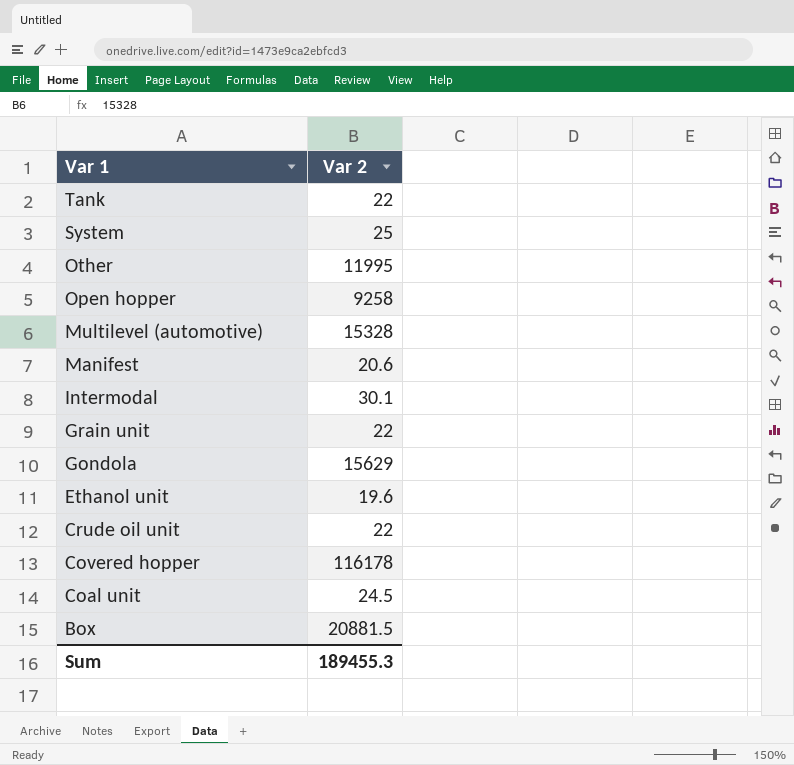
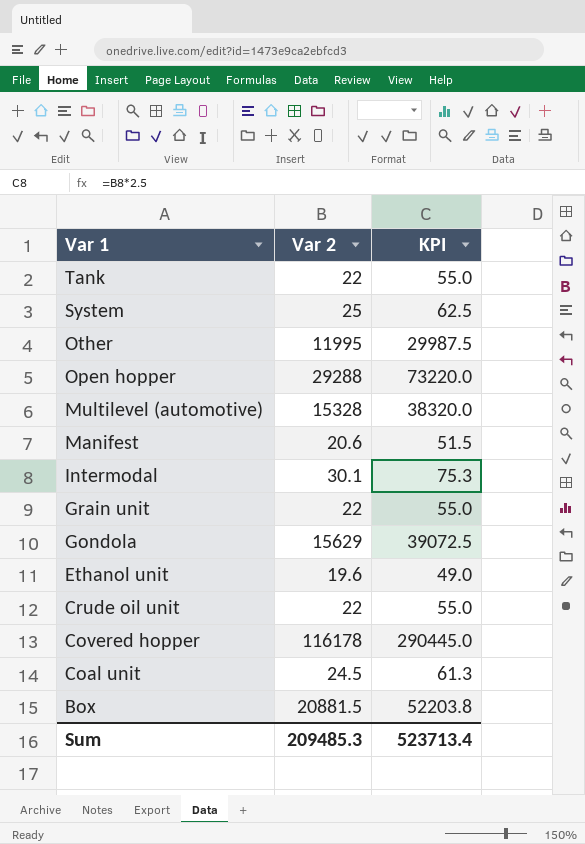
column KPI | formula: none -> [Var 2] * 2.5
Open hopper | Var 2: 9258 -> 29288
Sum | Var 2: 189455.3 -> 209485.3

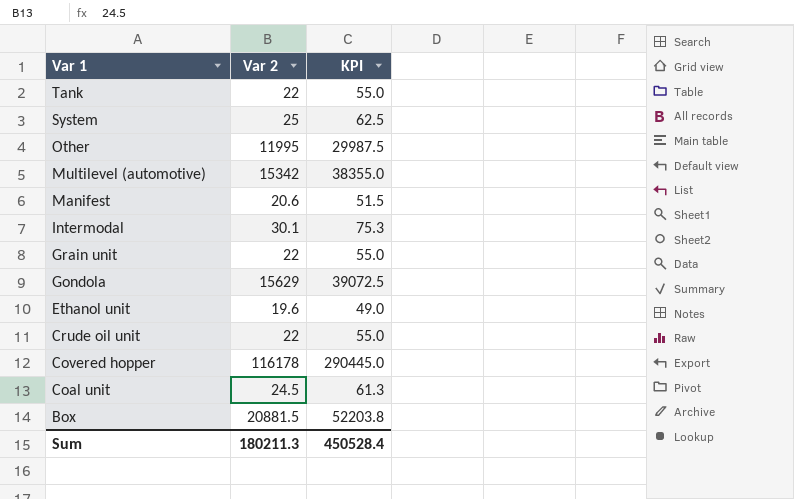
row Open hopper: 29288 | 73220.0 -> none
Multilevel (automotive) | Var 2: 15328 -> 15342
Multilevel (automotive) | KPI: 38320.0 -> 38355.0
Sum | Var 2: 209485.3 -> 180211.3
Sum | KPI: 523713.4 -> 450528.4

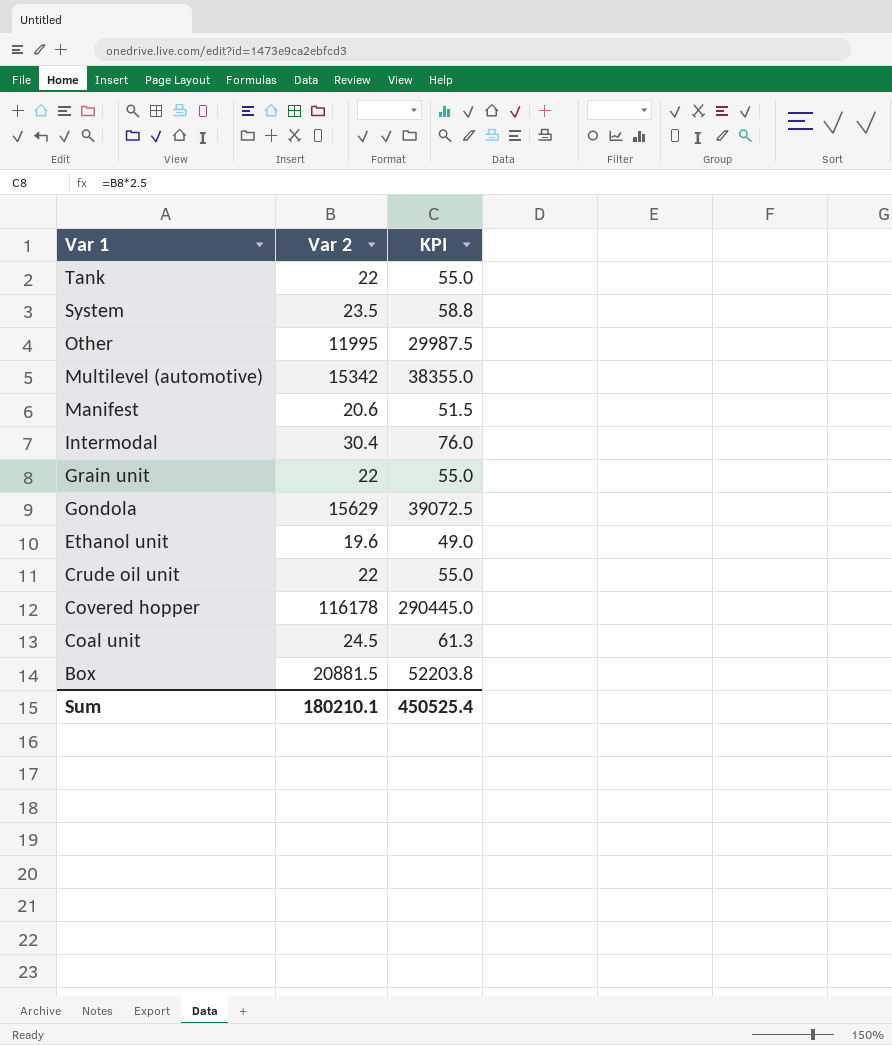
System | Var 2: 25 -> 23.5
System | KPI: 62.5 -> 58.8
Intermodal | Var 2: 30.1 -> 30.4
Intermodal | KPI: 75.3 -> 76.0
Sum | Var 2: 180211.3 -> 180210.1
Sum | KPI: 450528.4 -> 450525.4

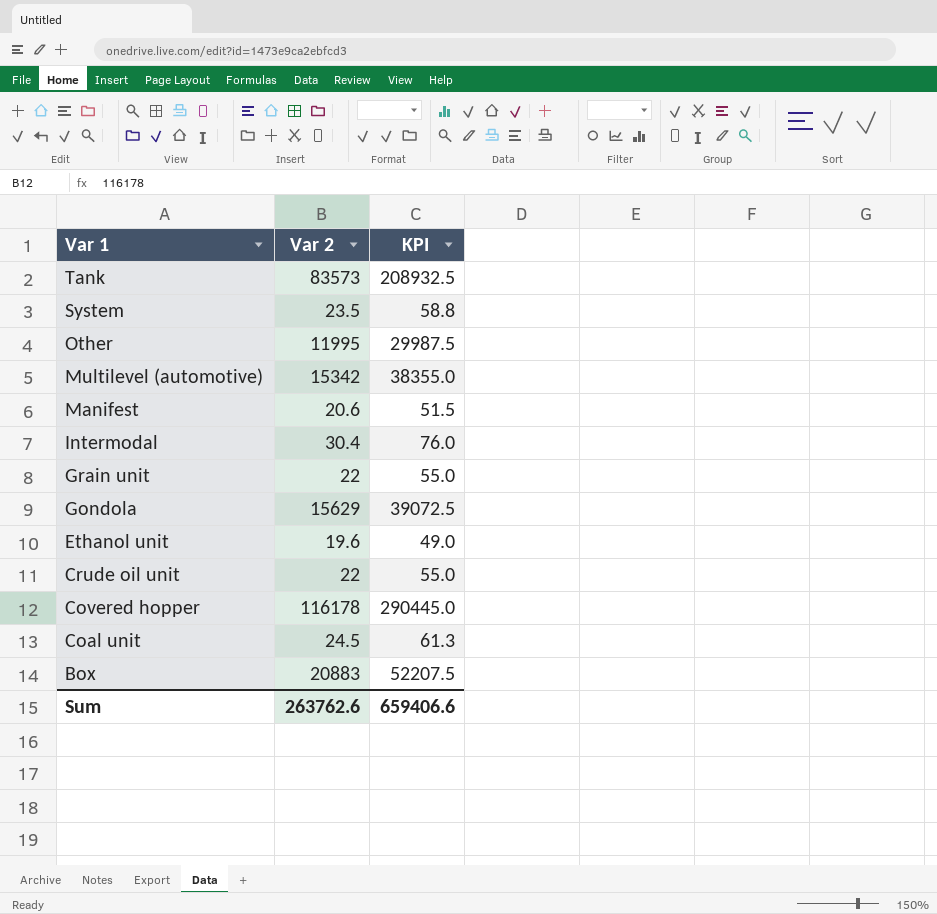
Tank | Var 2: 22 -> 83573
Tank | KPI: 55.0 -> 208932.5
Box | Var 2: 20881.5 -> 20883
Box | KPI: 52203.8 -> 52207.5
Sum | Var 2: 180210.1 -> 263762.6
Sum | KPI: 450525.4 -> 659406.6

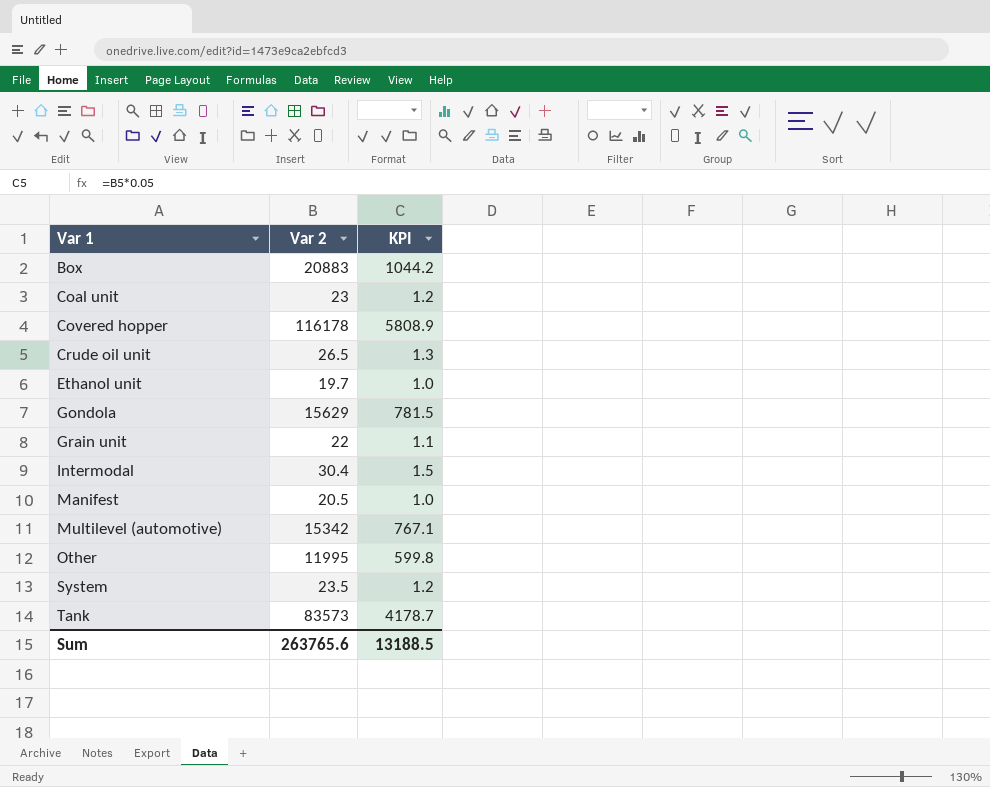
row order: Var 1 descending -> Var 1 ascending
column KPI | formula: [Var 2] * 2.5 -> [Var 2] * 0.05
Coal unit | Var 2: 24.5 -> 23
Crude oil unit | Var 2: 22 -> 26.5
Ethanol unit | Var 2: 19.6 -> 19.7
Manifest | Var 2: 20.6 -> 20.5
Sum | Var 2: 263762.6 -> 263765.6
Sum | KPI: 659406.6 -> 13188.5

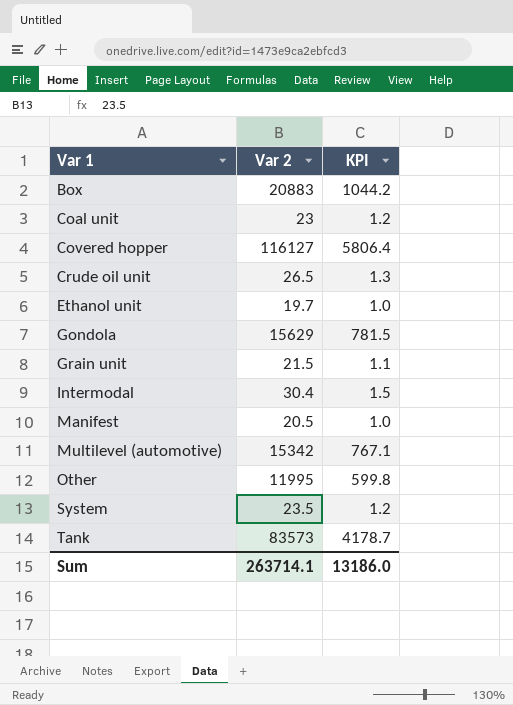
Covered hopper | Var 2: 116178 -> 116127
Covered hopper | KPI: 5808.9 -> 5806.4
Grain unit | Var 2: 22 -> 21.5
Sum | Var 2: 263765.6 -> 263714.1
Sum | KPI: 13188.5 -> 13186.0

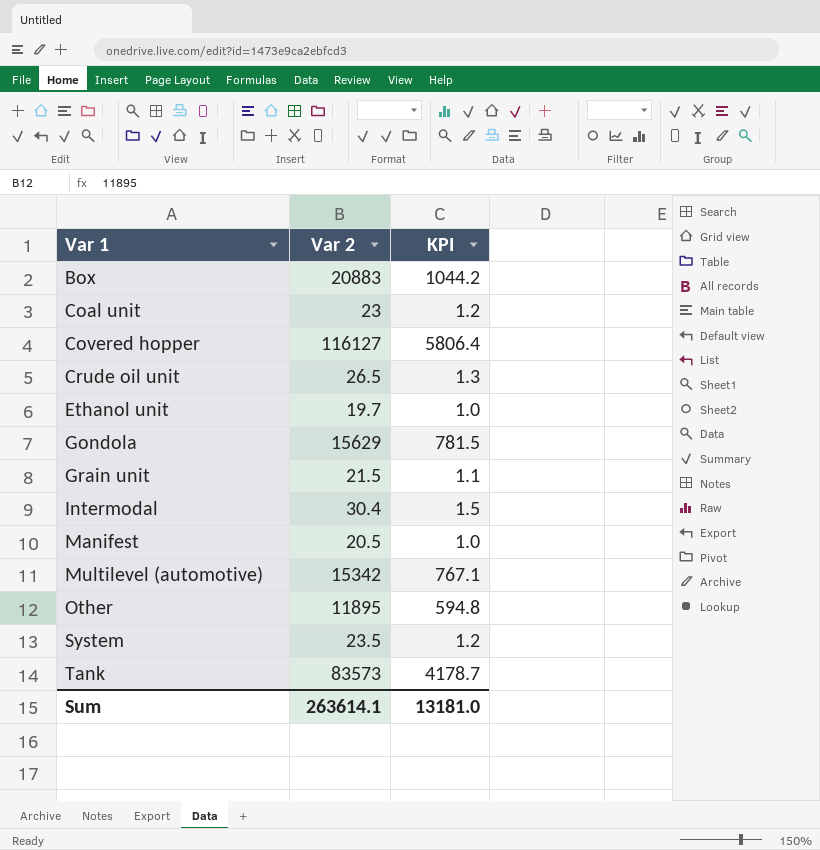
Other | Var 2: 11995 -> 11895
Other | KPI: 599.8 -> 594.8
Sum | Var 2: 263714.1 -> 263614.1
Sum | KPI: 13186.0 -> 13181.0

